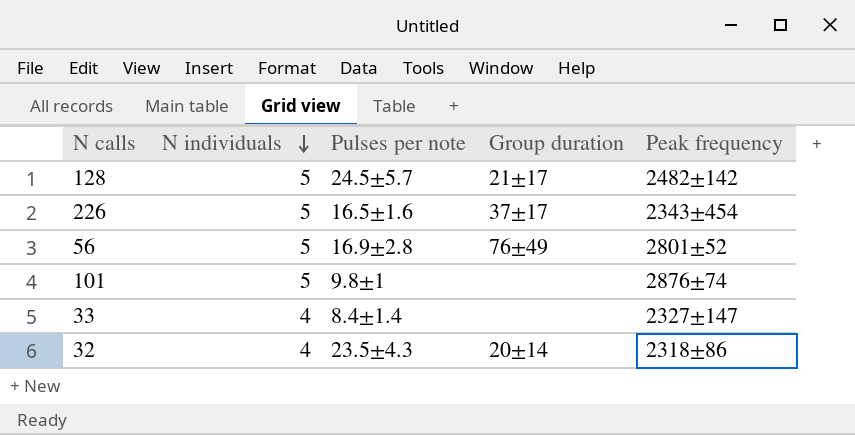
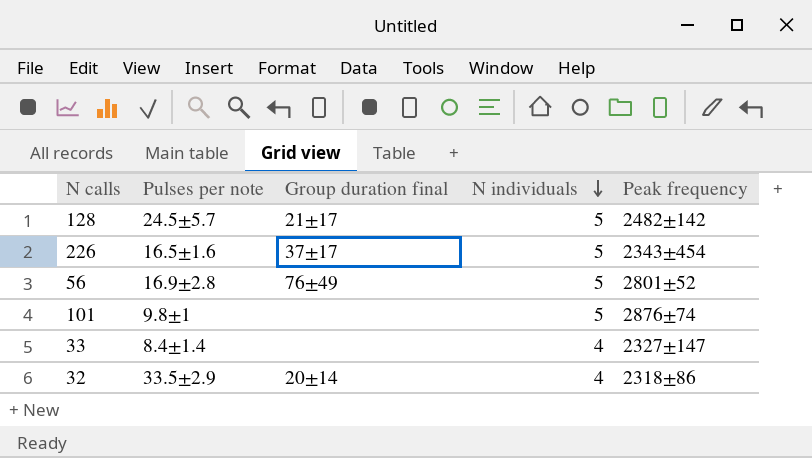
column name: Group duration -> Group duration final
column N individuals | position: 2 -> 4
32 | Pulses per note: 23.5±4.3 -> 33.5±2.9

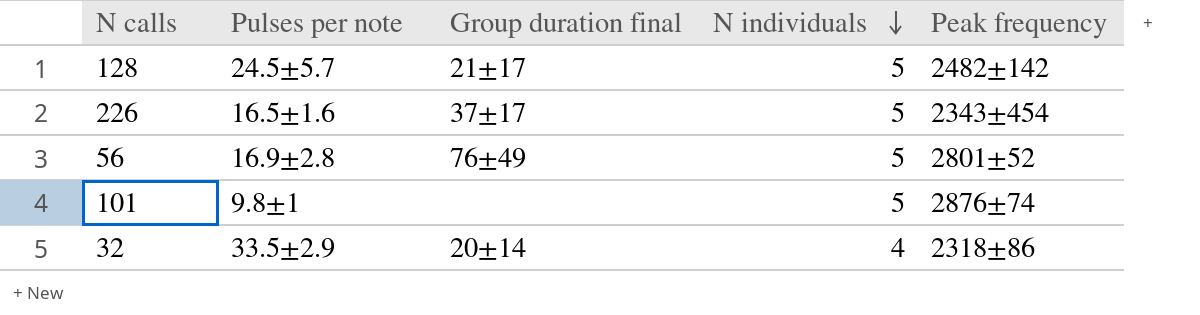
row 33: 8.4±1.4 | none | 4 | 2327±147 -> none

